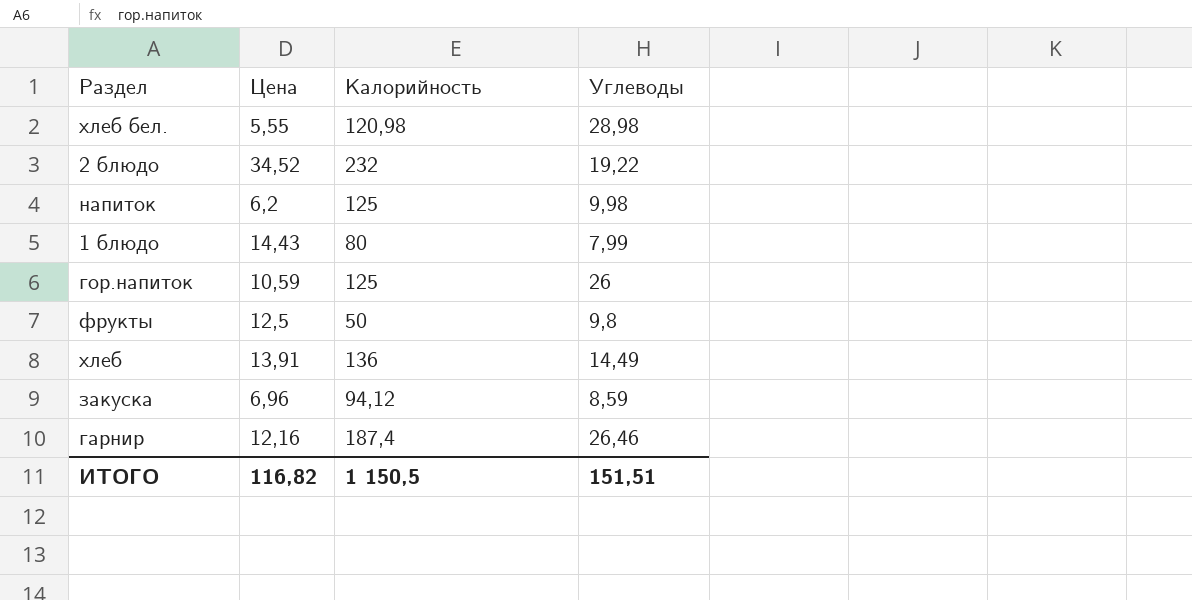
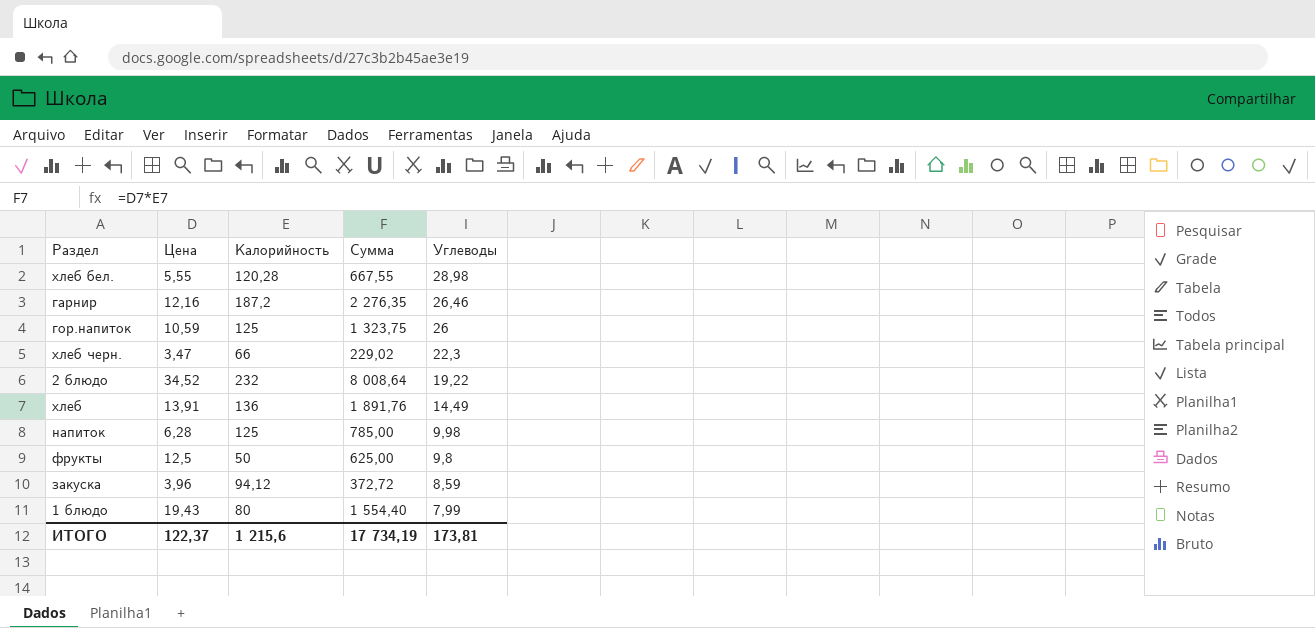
row order: none -> Углеводы descending
column Сумма | formula: none -> [Цена] * [Калорийность]
хлеб бел. | Калорийность: 120,98 -> 120,28
гарнир | Калорийность: 187,4 -> 187,2
row хлеб черн.: none -> 3,47 | 66 | 229,02 | 22,3
напиток | Цена: 6,2 -> 6,28
закуска | Цена: 6,96 -> 3,96
1 блюдо | Цена: 14,43 -> 19,43
ИТОГО | Цена: 116,82 -> 122,37
ИТОГО | Калорийность: 1 150,5 -> 1 215,6
ИТОГО | Углеводы: 151,51 -> 173,81

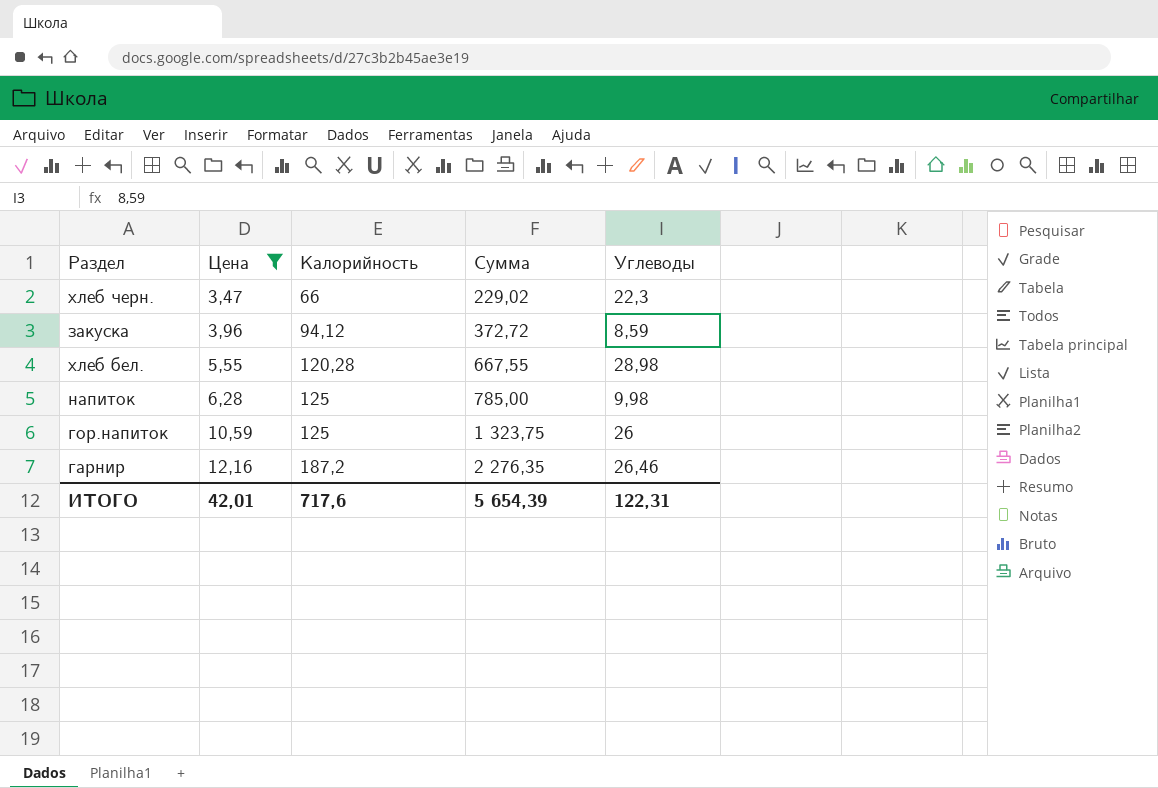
filter: none -> Цена <= 12,16
row order: Углеводы descending -> Цена ascending
ИТОГО | Цена: 122,37 -> 42,01
ИТОГО | Калорийность: 1 215,6 -> 717,6
ИТОГО | Сумма: 17 734,19 -> 5 654,39
ИТОГО | Углеводы: 173,81 -> 122,31

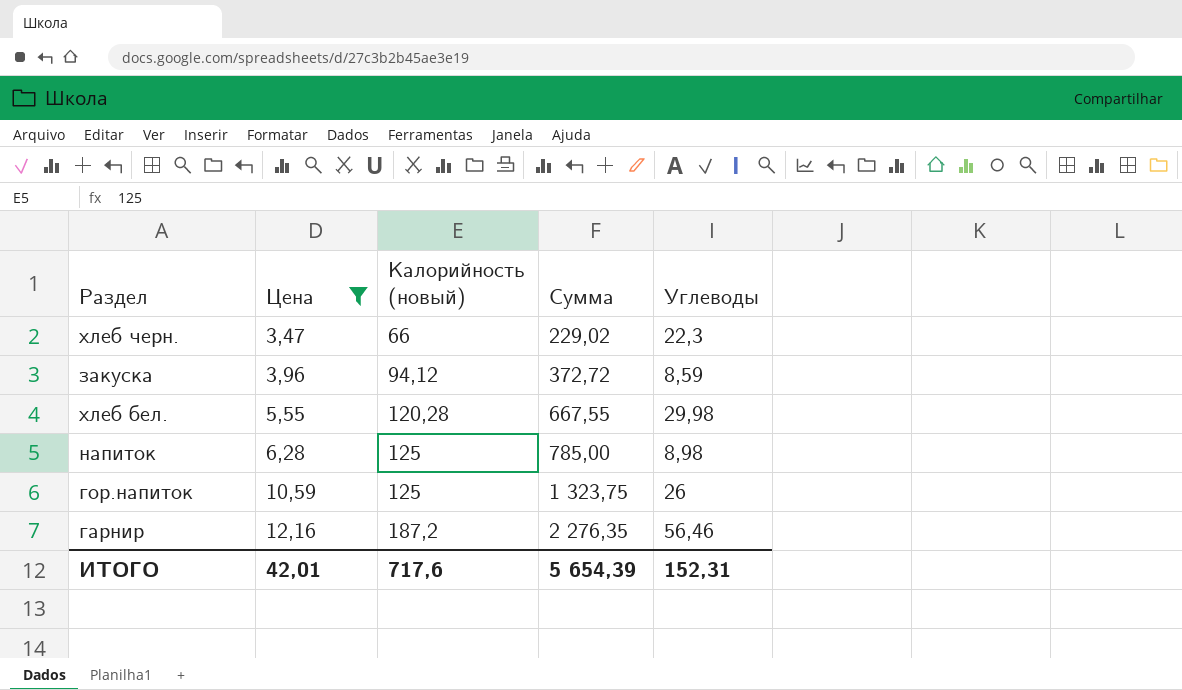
column name: Калорийность -> Калорийность (новый)
хлеб бел. | Углеводы: 28,98 -> 29,98
напиток | Углеводы: 9,98 -> 8,98
гарнир | Углеводы: 26,46 -> 56,46
ИТОГО | Углеводы: 122,31 -> 152,31

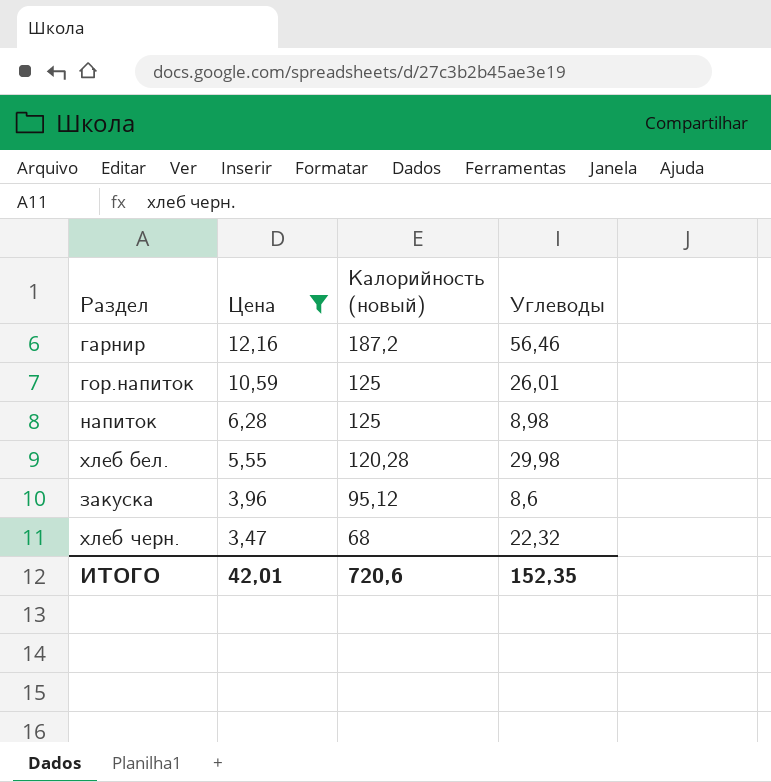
row order: Цена ascending -> Цена descending
column Сумма | formula: [Цена] * [Калорийность (новый)] -> none
гор.напиток | Углеводы: 26 -> 26,01
закуска | Калорийность (новый): 94,12 -> 95,12
закуска | Углеводы: 8,59 -> 8,6
хлеб черн. | Калорийность (новый): 66 -> 68
хлеб черн. | Углеводы: 22,3 -> 22,32
ИТОГО | Калорийность (новый): 717,6 -> 720,6
ИТОГО | Углеводы: 152,31 -> 152,35

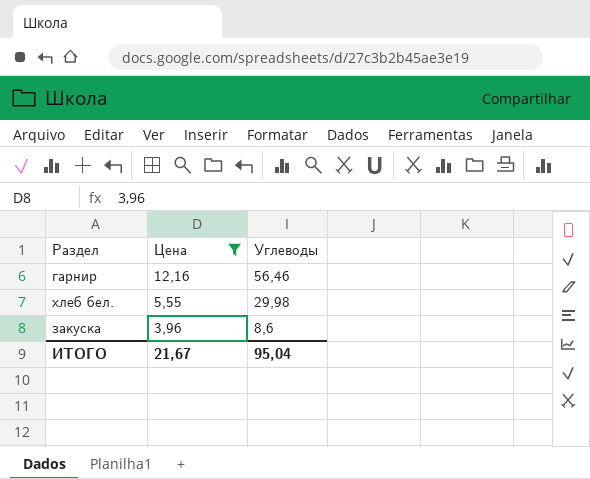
column Калорийность (новый) | position: 3 -> none
row гор.напиток: 10,59 | 125 | 26,01 -> none
row напиток: 6,28 | 125 | 8,98 -> none
row хлеб черн.: 3,47 | 68 | 22,32 -> none
ИТОГО | Цена: 42,01 -> 21,67
ИТОГО | Углеводы: 152,35 -> 95,04

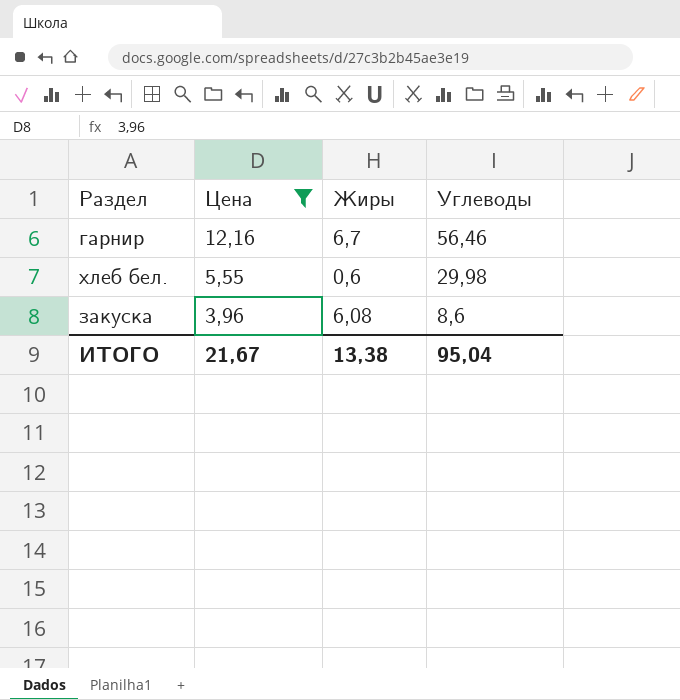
column Жиры | position: none -> 3

